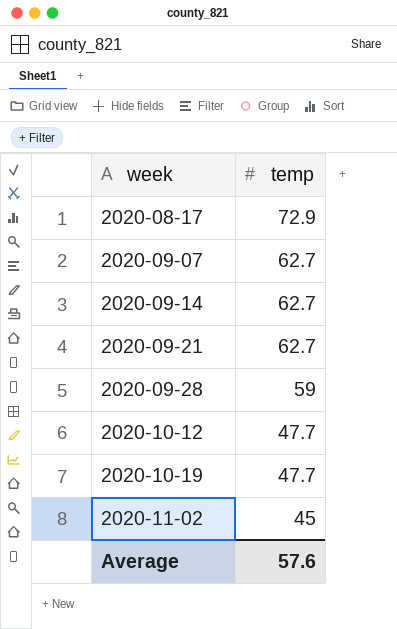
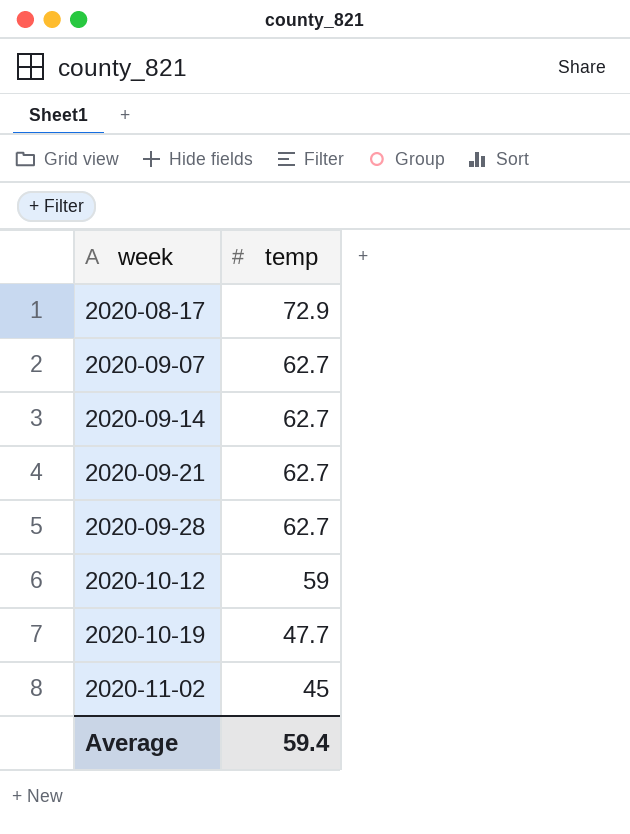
2020-09-28 | temp: 59 -> 62.7
2020-10-12 | temp: 47.7 -> 59
Average | temp: 57.6 -> 59.4

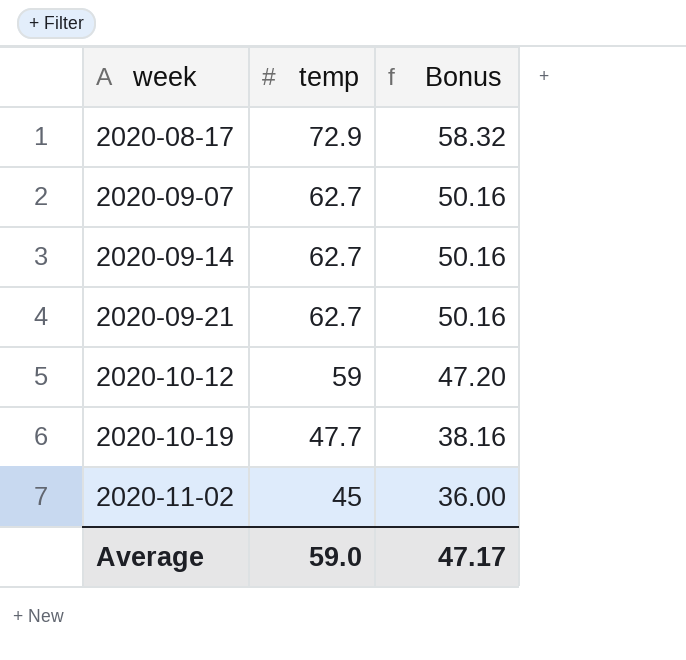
column Bonus | formula: none -> [temp] * 0.8
row 2020-09-28: 62.7 -> none
Average | temp: 59.4 -> 59.0

